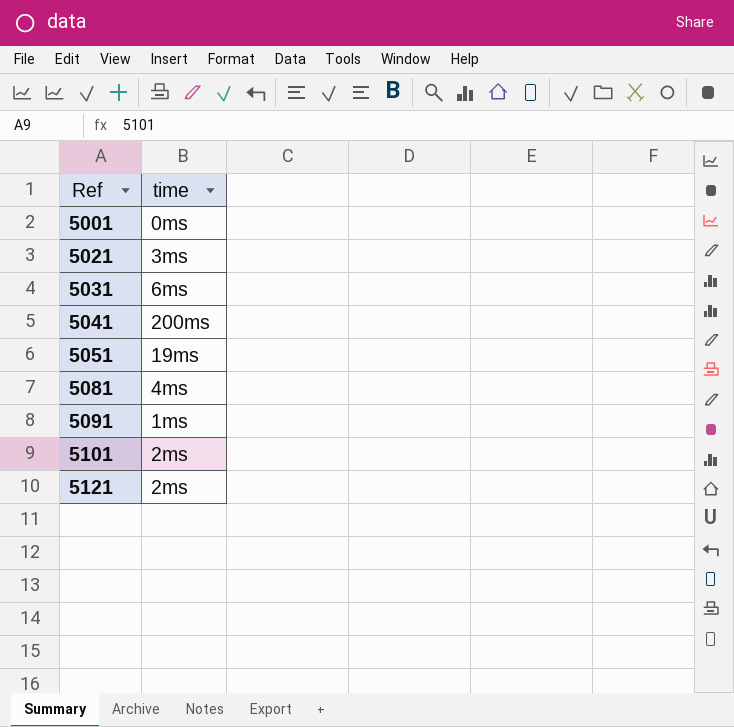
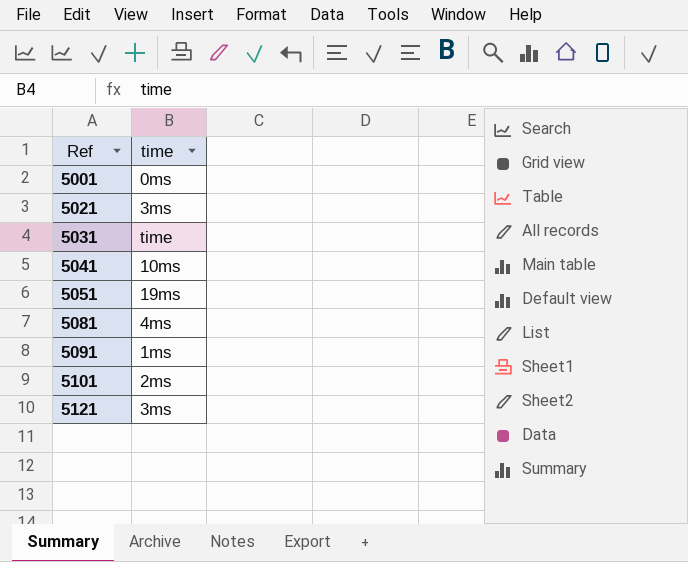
5031 | time: 6ms -> time
5041 | time: 200ms -> 10ms
5121 | time: 2ms -> 3ms

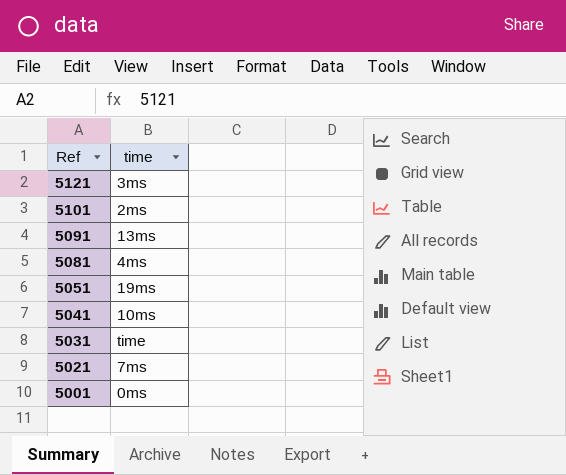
row order: Ref ascending -> Ref descending
5091 | time: 1ms -> 13ms
5021 | time: 3ms -> 7ms

